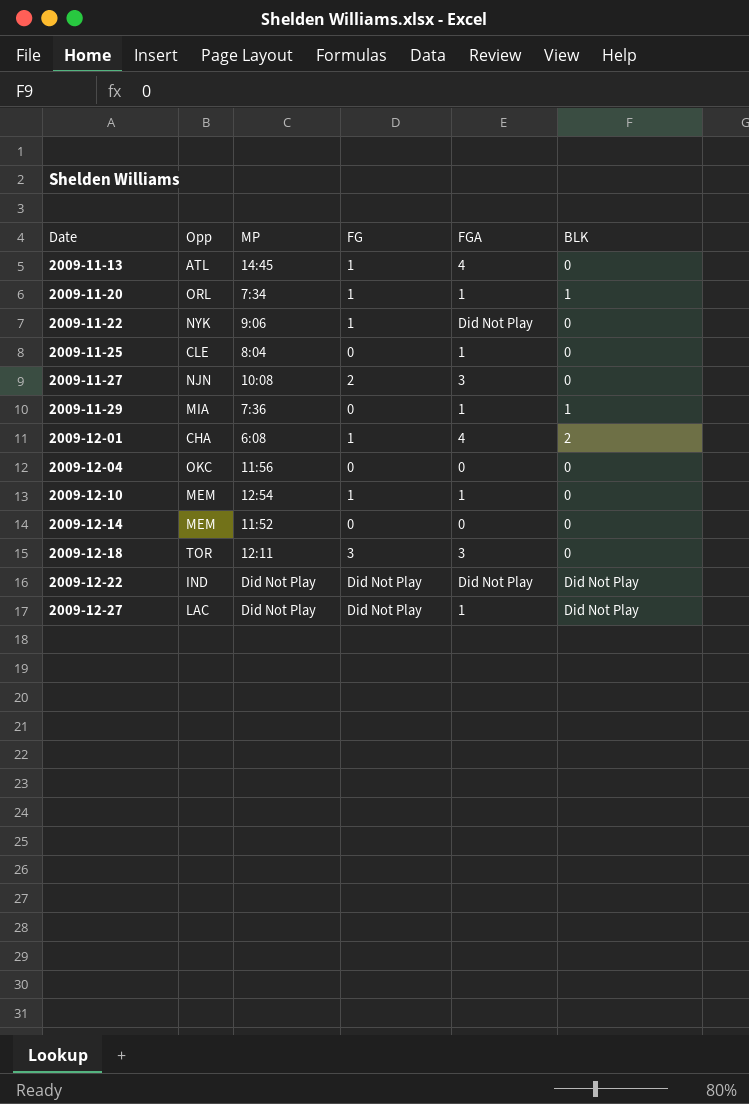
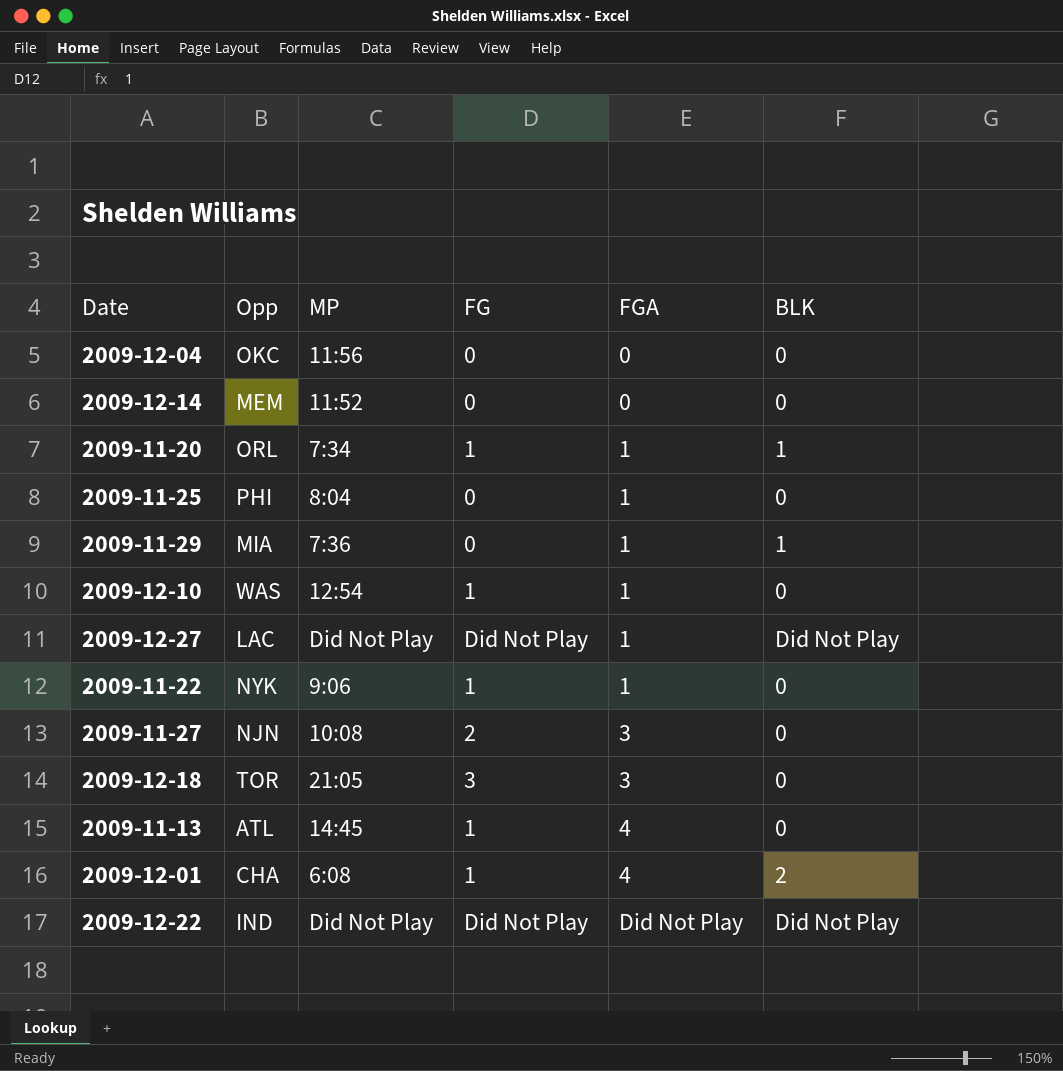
row order: Date ascending -> FGA ascending
2009-11-25 | Opp: CLE -> PHI
2009-12-10 | Opp: MEM -> WAS
2009-11-22 | FGA: Did Not Play -> 1
2009-12-18 | MP: 12:11 -> 21:05

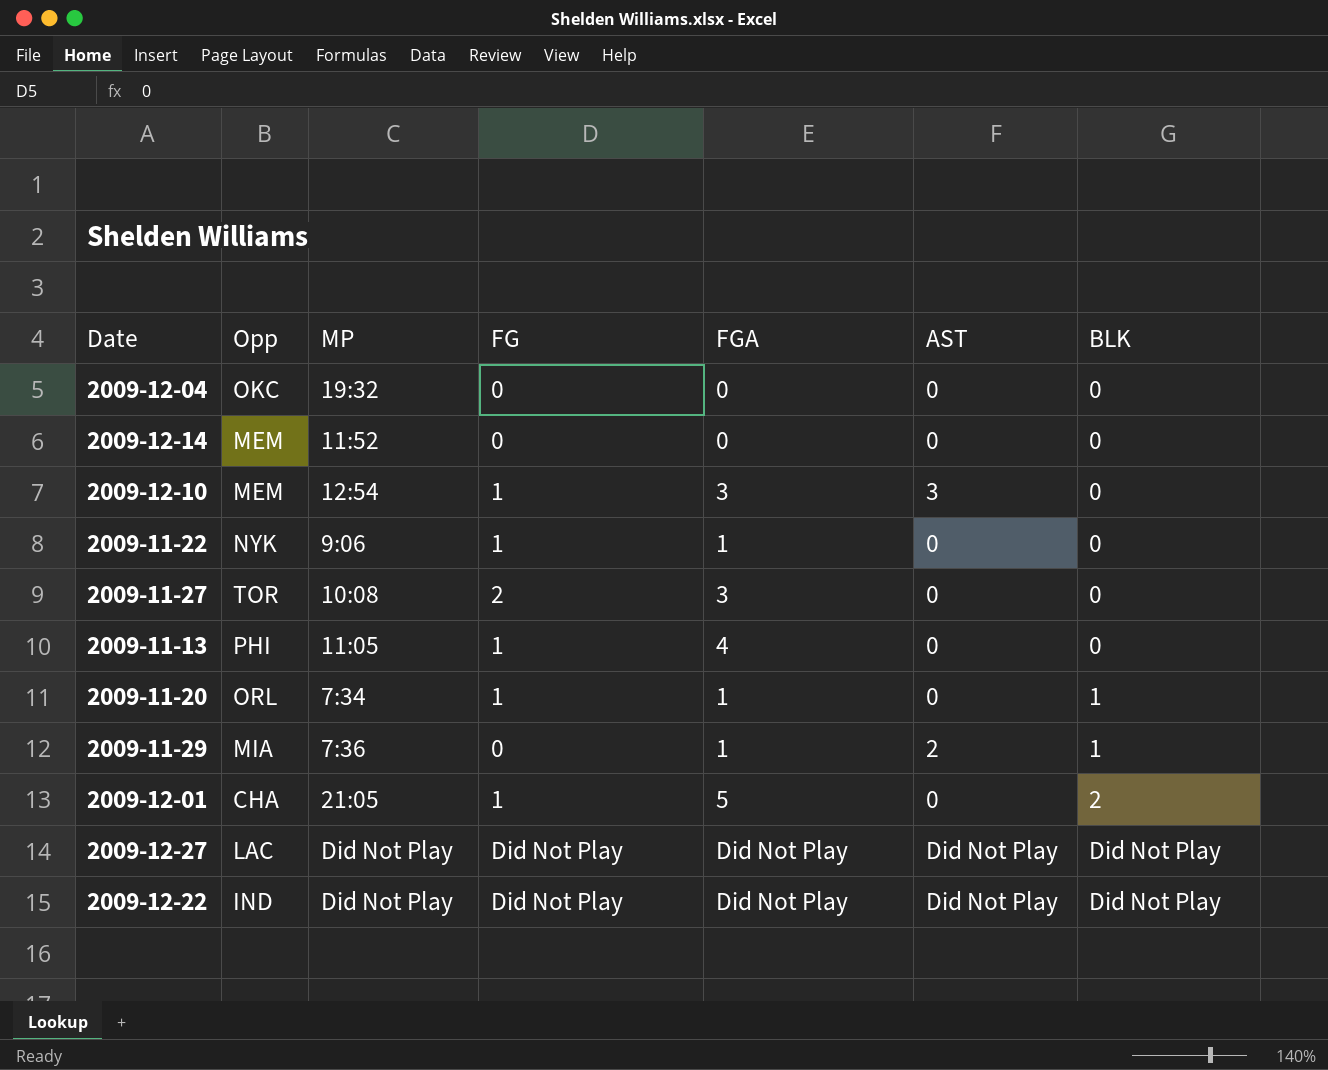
row order: FGA ascending -> BLK ascending
column AST | position: none -> 6
row 2009-11-25: PHI | 8:04 | 0 | 1 | 0 -> none
row 2009-12-18: TOR | 21:05 | 3 | 3 | 0 -> none
2009-12-04 | MP: 11:56 -> 19:32
2009-12-10 | Opp: WAS -> MEM
2009-12-10 | FGA: 1 -> 3
2009-11-27 | Opp: NJN -> TOR
2009-11-13 | Opp: ATL -> PHI
2009-11-13 | MP: 14:45 -> 11:05
2009-12-01 | MP: 6:08 -> 21:05
2009-12-01 | FGA: 4 -> 5
2009-12-27 | FGA: 1 -> Did Not Play

